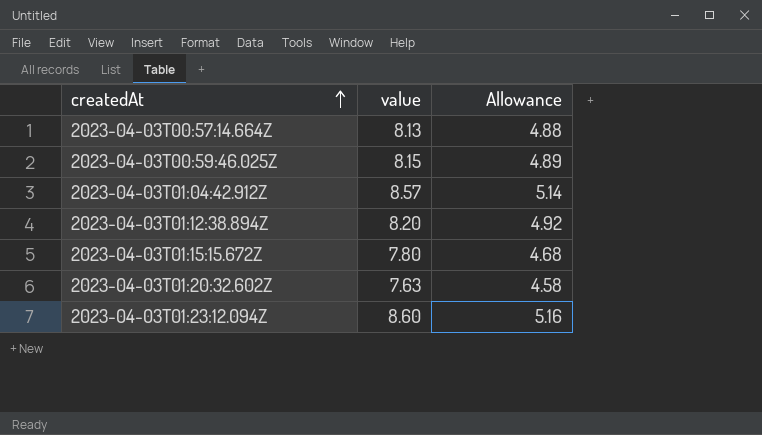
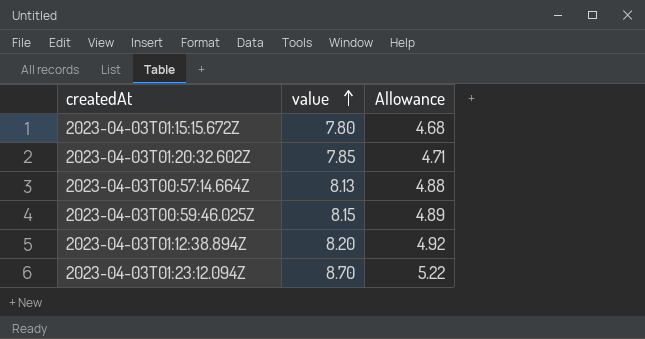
row order: createdAt ascending -> value ascending
row 2023-04-03T01:04:42.912Z: 8.57 | 5.14 -> none
2023-04-03T01:20:32.602Z | value: 7.63 -> 7.85
2023-04-03T01:20:32.602Z | Allowance: 4.58 -> 4.71
2023-04-03T01:23:12.094Z | value: 8.60 -> 8.70
2023-04-03T01:23:12.094Z | Allowance: 5.16 -> 5.22

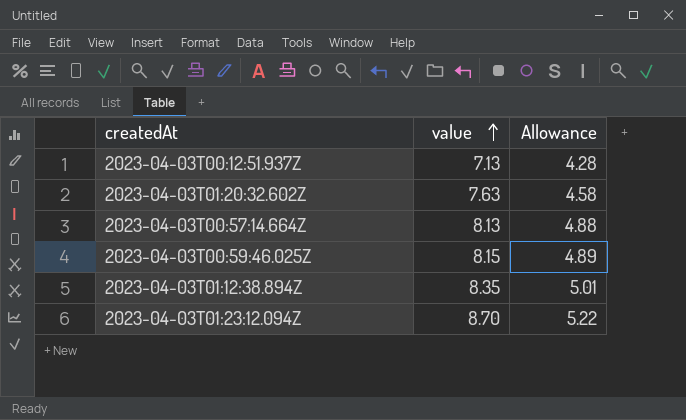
row 2023-04-03T01:15:15.672Z: 7.80 | 4.68 -> none
row 2023-04-03T00:12:51.937Z: none -> 7.13 | 4.28
2023-04-03T01:20:32.602Z | value: 7.85 -> 7.63
2023-04-03T01:20:32.602Z | Allowance: 4.71 -> 4.58
2023-04-03T01:12:38.894Z | value: 8.20 -> 8.35
2023-04-03T01:12:38.894Z | Allowance: 4.92 -> 5.01

